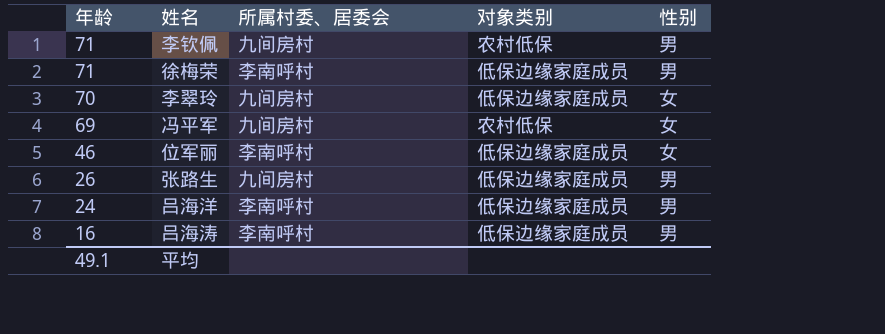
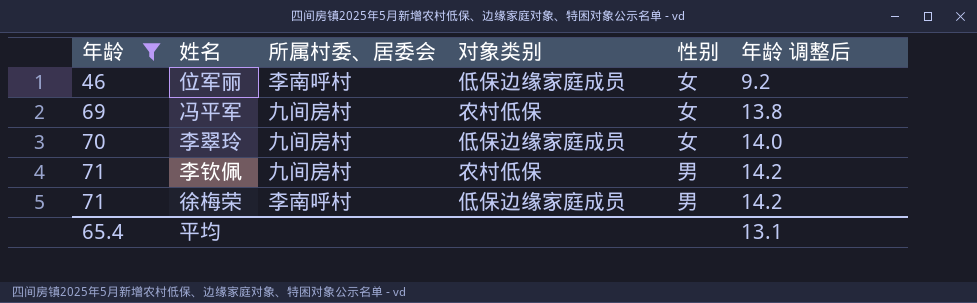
filter: none -> 年龄 >= 46
row order: 年龄 descending -> 年龄 ascending
column 年龄 调整后 | formula: none -> [年龄] * 0.2
平均 | 年龄: 49.1 -> 65.4

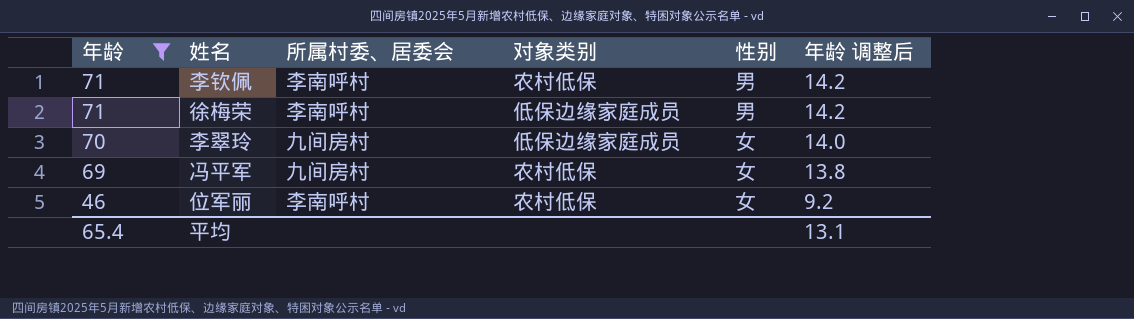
row order: 年龄 ascending -> 年龄 descending
李钦佩 | 所属村委、居委会: 九间房村 -> 李南呼村
位军丽 | 对象类别: 低保边缘家庭成员 -> 农村低保

